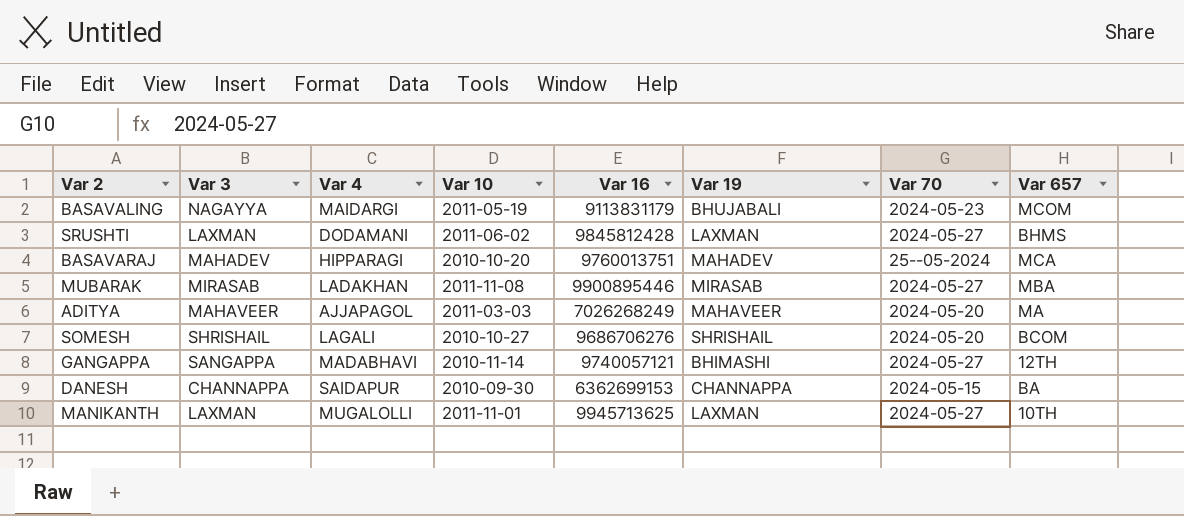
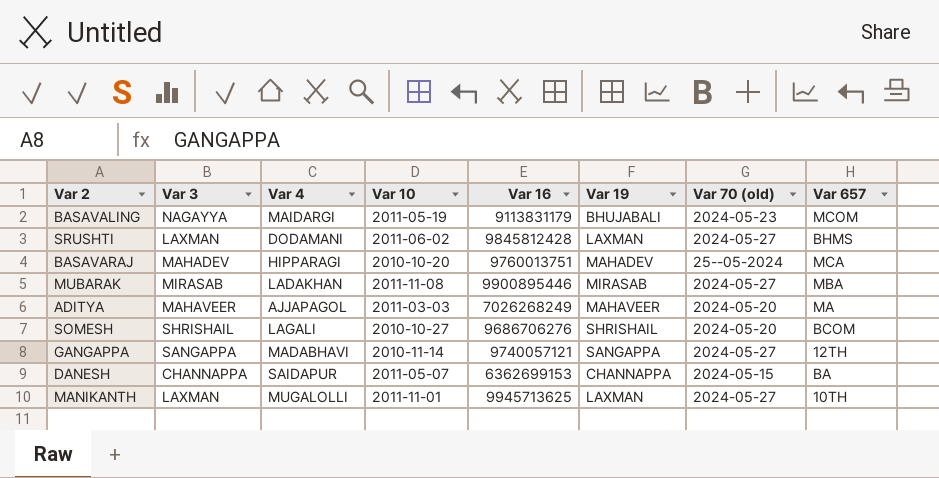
column name: Var 70 -> Var 70 (old)
GANGAPPA | Var 19: BHIMASHI -> SANGAPPA
DANESH | Var 10: 2010-09-30 -> 2011-05-07

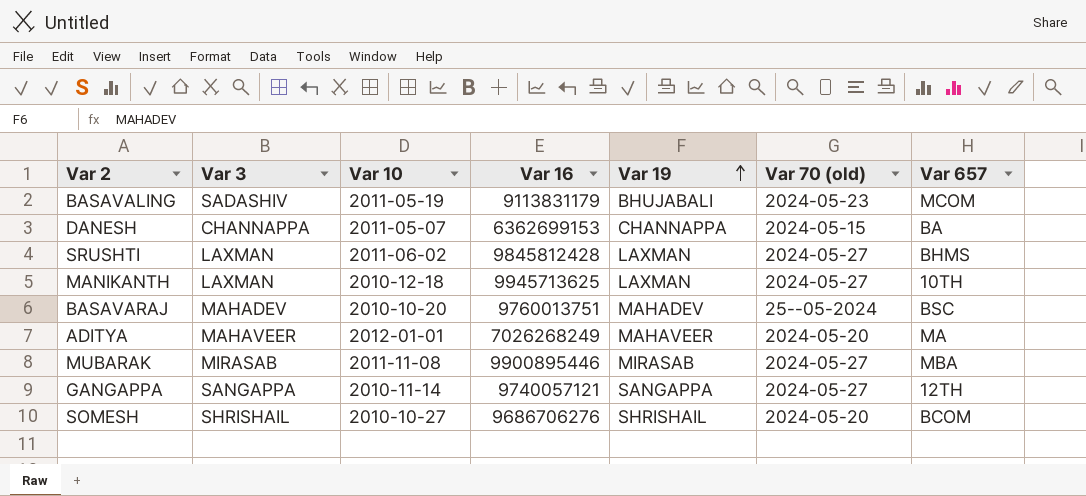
row order: none -> Var 19 ascending
column Var 4 | position: 3 -> none
BASAVALING | Var 3: NAGAYYA -> SADASHIV
MANIKANTH | Var 10: 2011-11-01 -> 2010-12-18
BASAVARAJ | Var 657: MCA -> BSC
ADITYA | Var 10: 2011-03-03 -> 2012-01-01

